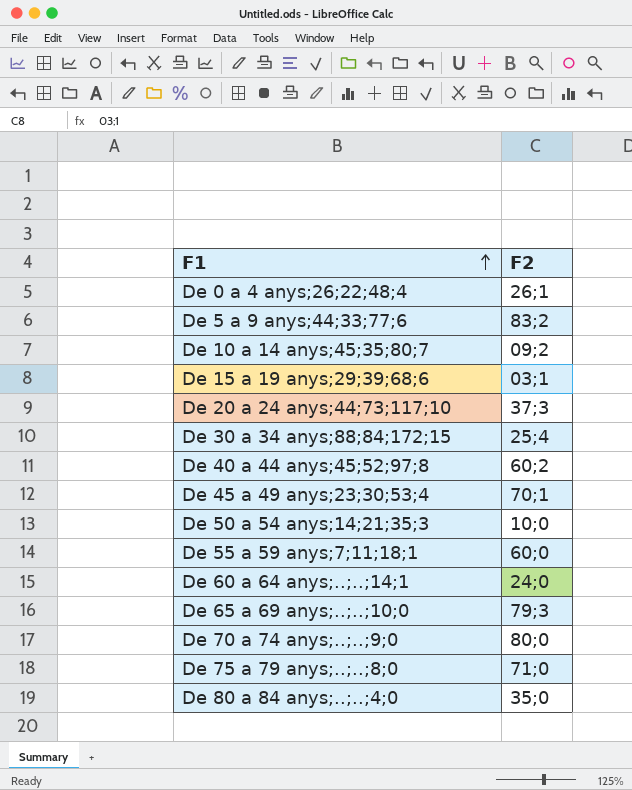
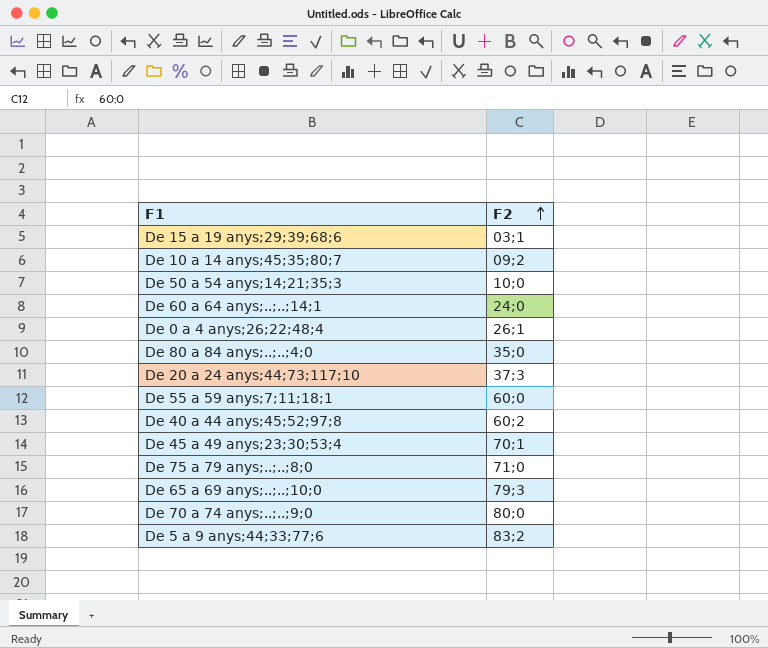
row order: F1 ascending -> F2 ascending
row De 30 a 34 anys;88;84;172;15: 25;4 -> none

